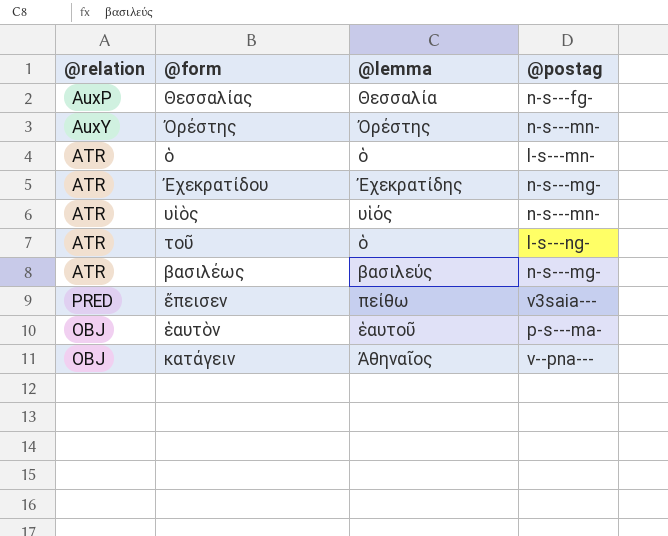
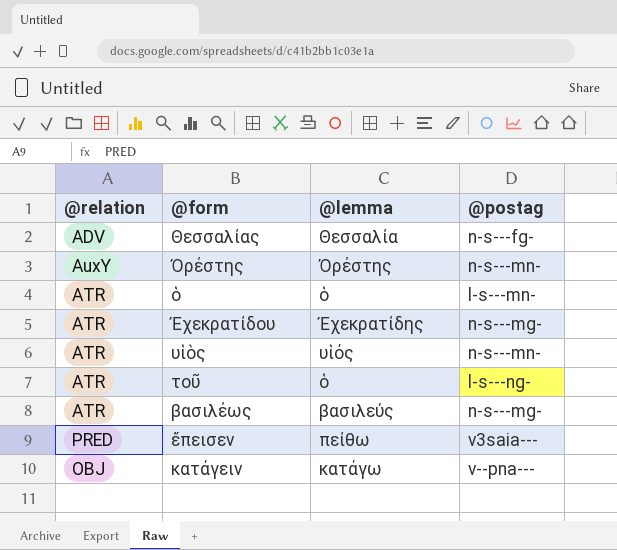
row ἑαυτὸν: OBJ | ἑαυτοῦ | p-s---ma- -> none
Θεσσαλίας | @relation: AuxP -> ADV
κατάγειν | @lemma: Ἀθηναῖος -> κατάγω

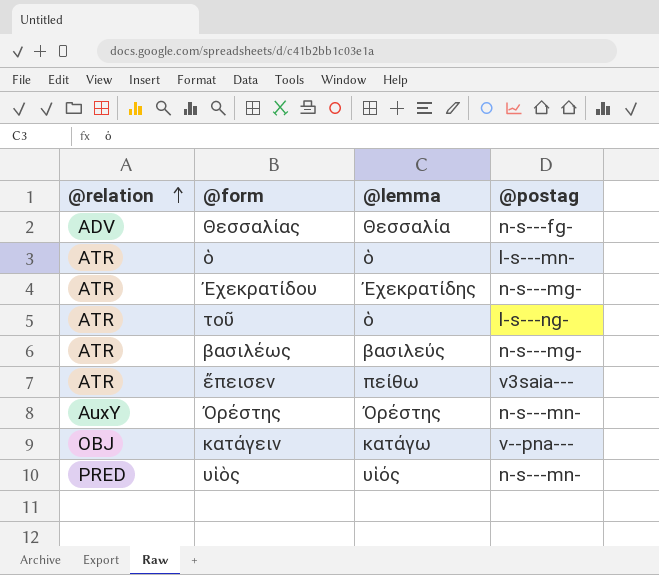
row order: none -> @relation ascending
ἔπεισεν | @relation: PRED -> ATR
υἱὸς | @relation: ATR -> PRED

